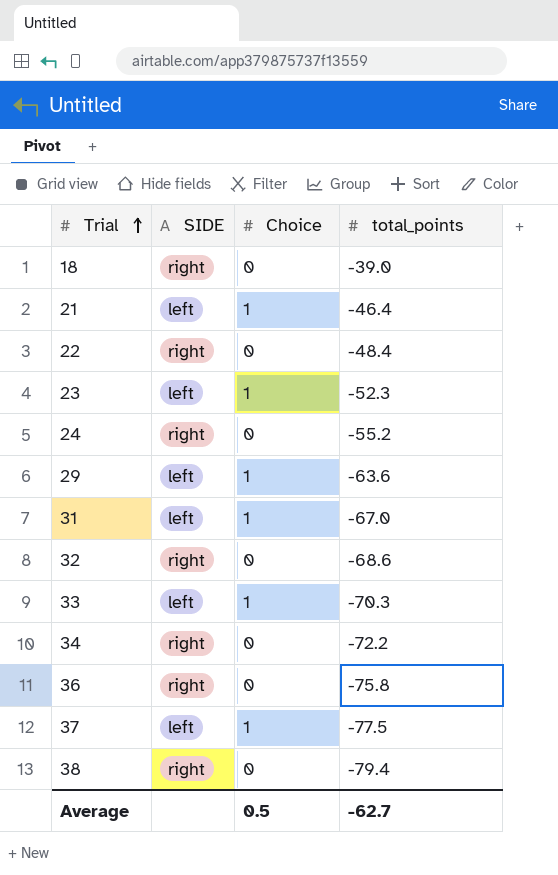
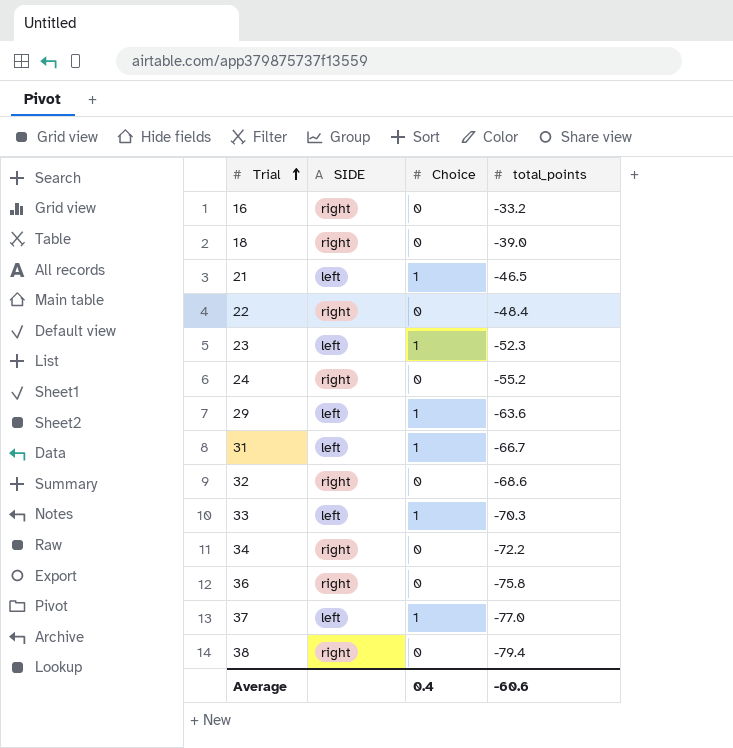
row 16: none -> right | 0 | -33.2
21 | total_points: -46.4 -> -46.5
31 | total_points: -67.0 -> -66.7
37 | total_points: -77.5 -> -77.0
Average | Choice: 0.5 -> 0.4
Average | total_points: -62.7 -> -60.6

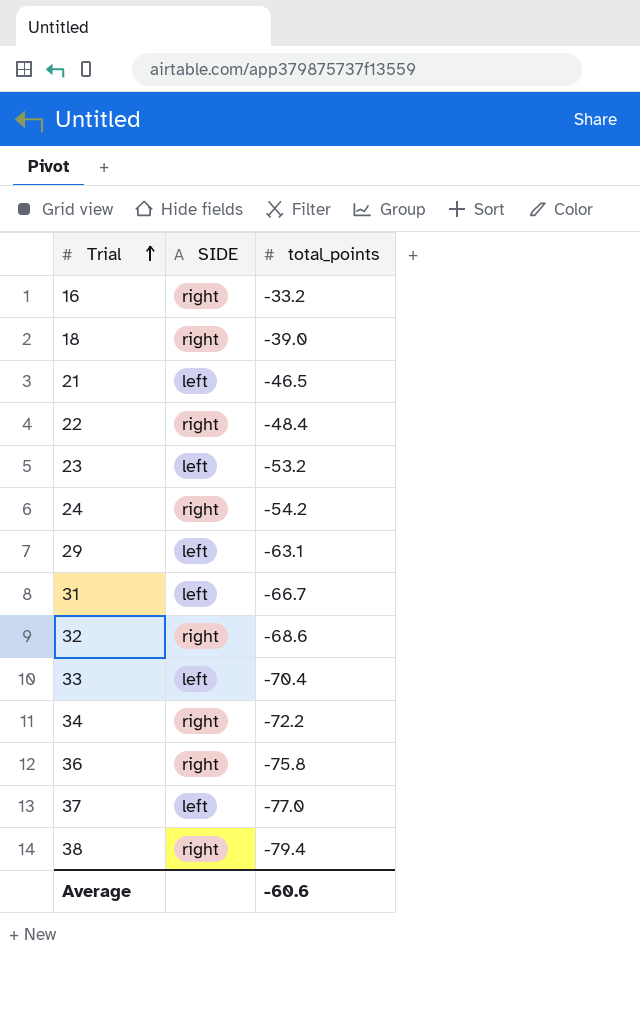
column Choice | position: 3 -> none
23 | total_points: -52.3 -> -53.2
24 | total_points: -55.2 -> -54.2
29 | total_points: -63.6 -> -63.1
33 | total_points: -70.3 -> -70.4

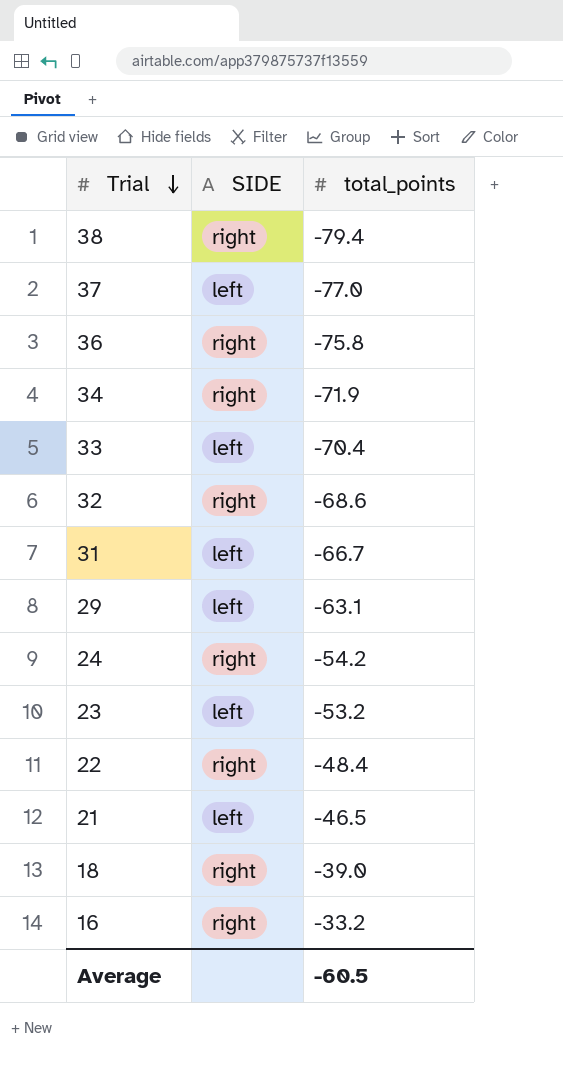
row order: Trial ascending -> Trial descending
34 | total_points: -72.2 -> -71.9
Average | total_points: -60.6 -> -60.5

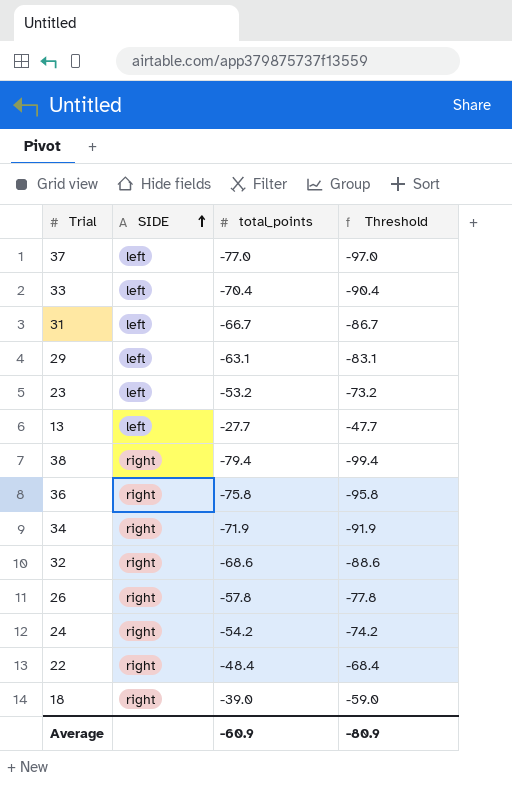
row order: Trial descending -> SIDE ascending
column Threshold | formula: none -> [total_points] - 20
row 21: left | -46.5 -> none
row 16: right | -33.2 -> none
row 13: none -> left | -27.7 | -47.7
row 26: none -> right | -57.8 | -77.8
Average | total_points: -60.5 -> -60.9

